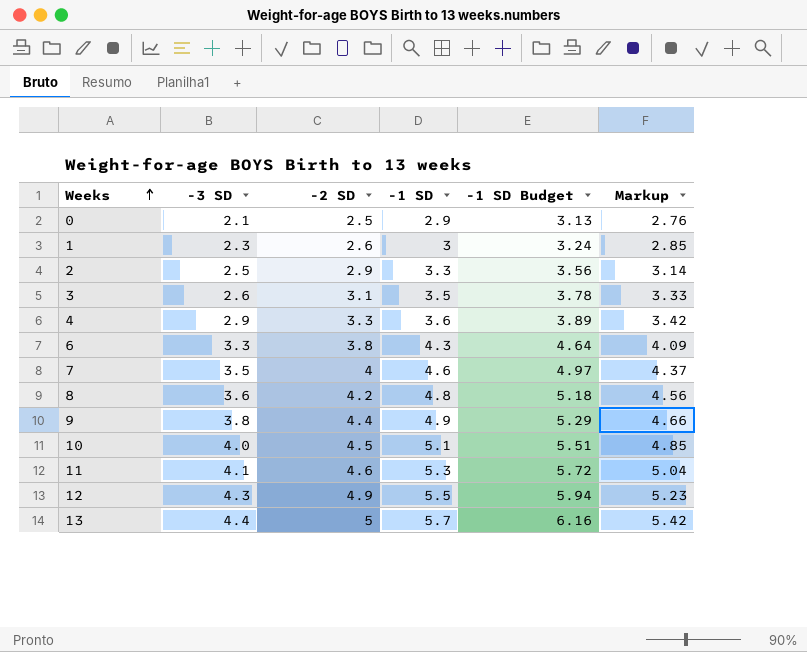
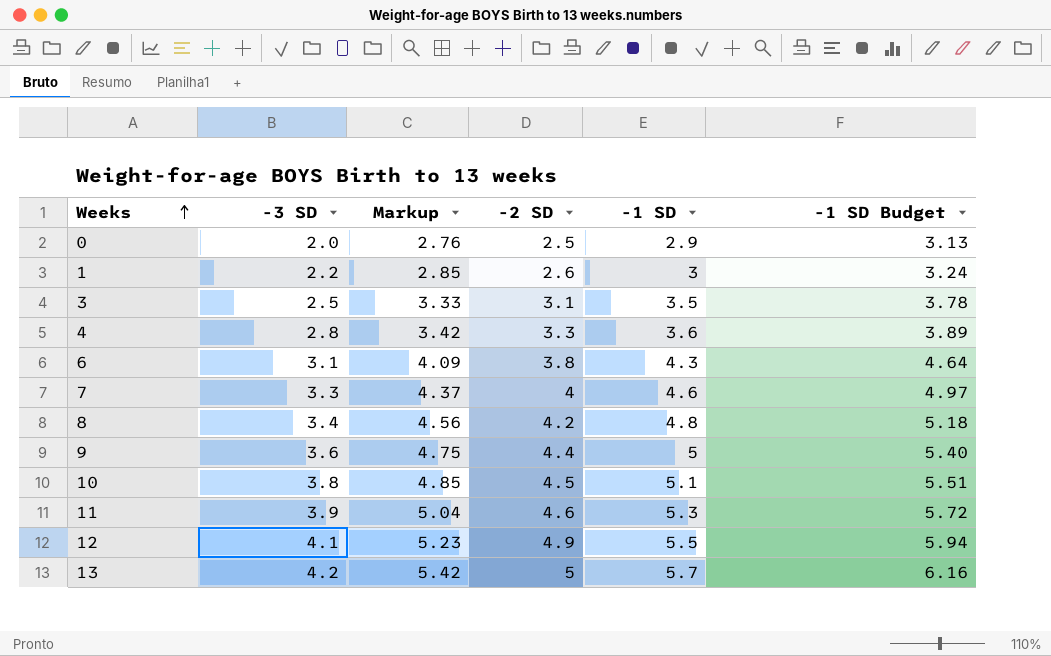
column Markup | position: 6 -> 3
row 2: 2.5 | 2.9 | 3.3 | 3.56 | 3.14 -> none
0 | -3 SD: 2.1 -> 2.0
1 | -3 SD: 2.3 -> 2.2
3 | -3 SD: 2.6 -> 2.5
4 | -3 SD: 2.9 -> 2.8
6 | -3 SD: 3.3 -> 3.1
7 | -3 SD: 3.5 -> 3.3
8 | -3 SD: 3.6 -> 3.4
9 | -3 SD: 3.8 -> 3.6
9 | Markup: 4.66 -> 4.75
9 | -1 SD: 4.9 -> 5
9 | -1 SD Budget: 5.29 -> 5.40
10 | -3 SD: 4.0 -> 3.8
11 | -3 SD: 4.1 -> 3.9
12 | -3 SD: 4.3 -> 4.1
13 | -3 SD: 4.4 -> 4.2

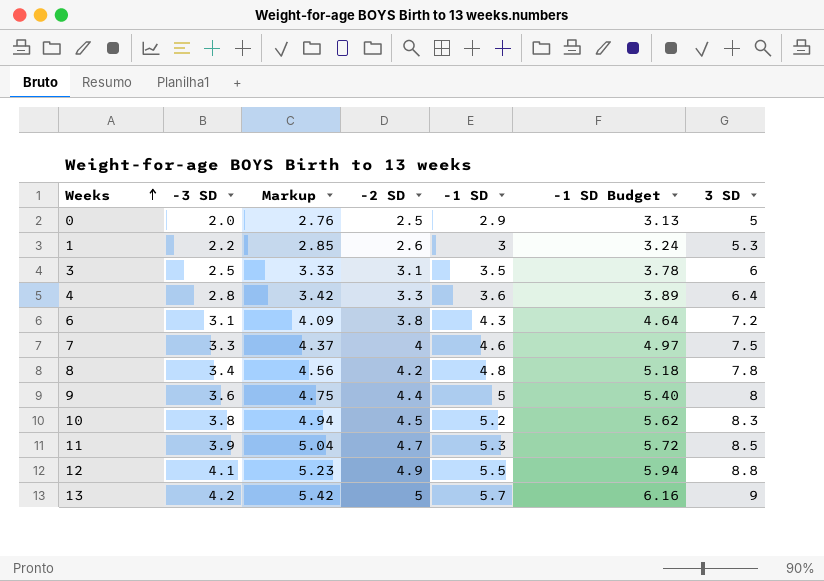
column 3 SD | position: none -> 7
10 | Markup: 4.85 -> 4.94
10 | -1 SD: 5.1 -> 5.2
10 | -1 SD Budget: 5.51 -> 5.62
11 | -2 SD: 4.6 -> 4.7

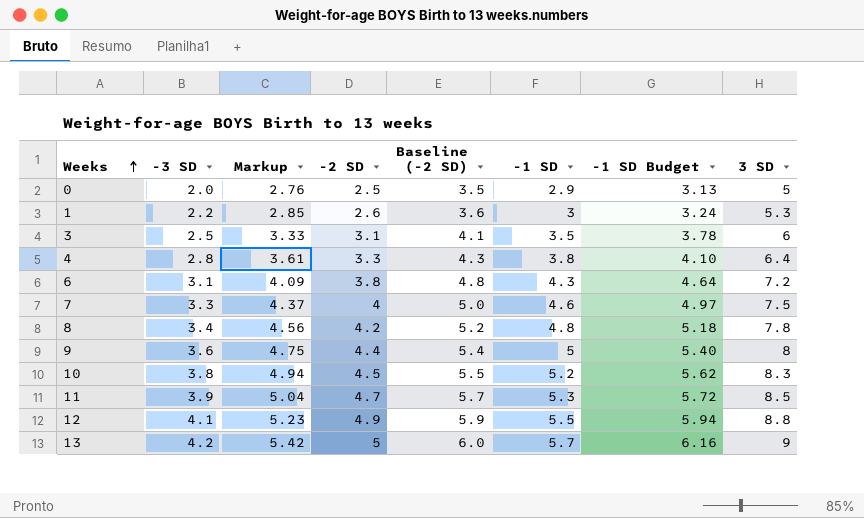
column Baseline (-2 SD) | formula: none -> [-2 SD] + 1
4 | Markup: 3.42 -> 3.61
4 | -1 SD: 3.6 -> 3.8
4 | -1 SD Budget: 3.89 -> 4.10

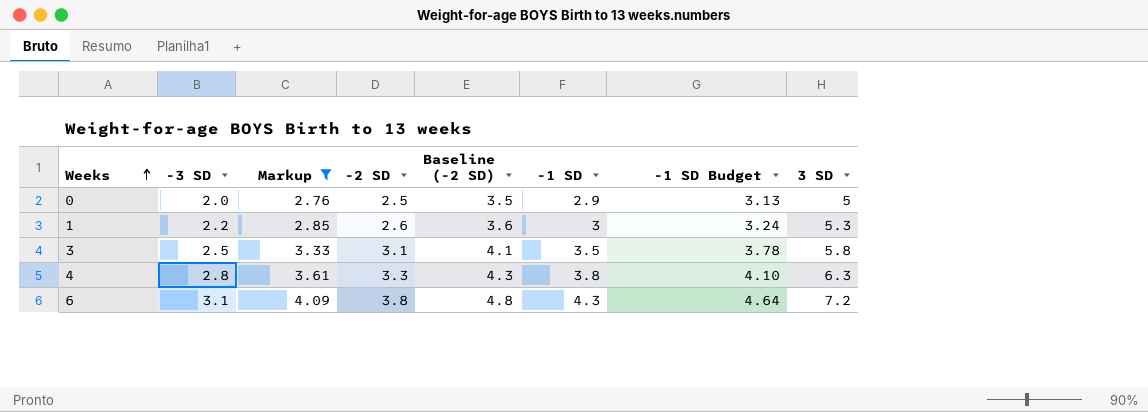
filter: none -> Markup <= 4.09
3 | 3 SD: 6 -> 5.8
4 | 3 SD: 6.4 -> 6.3

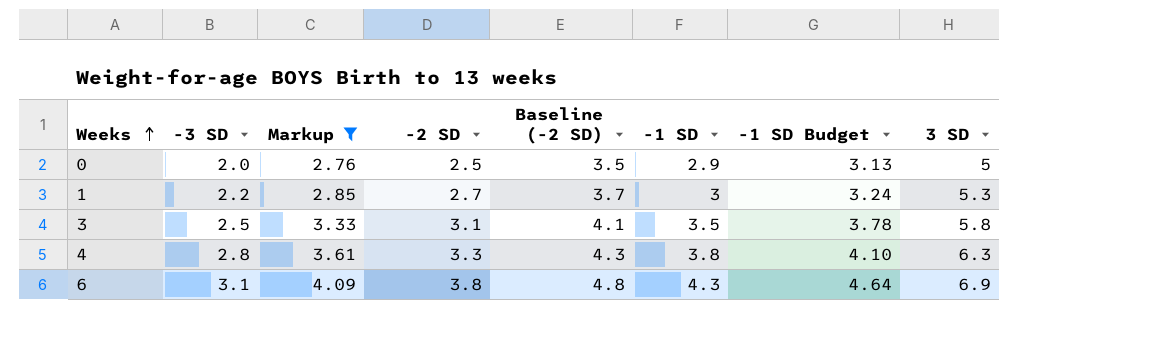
1 | -2 SD: 2.6 -> 2.7
1 | Baseline (-2 SD): 3.6 -> 3.7
6 | 3 SD: 7.2 -> 6.9

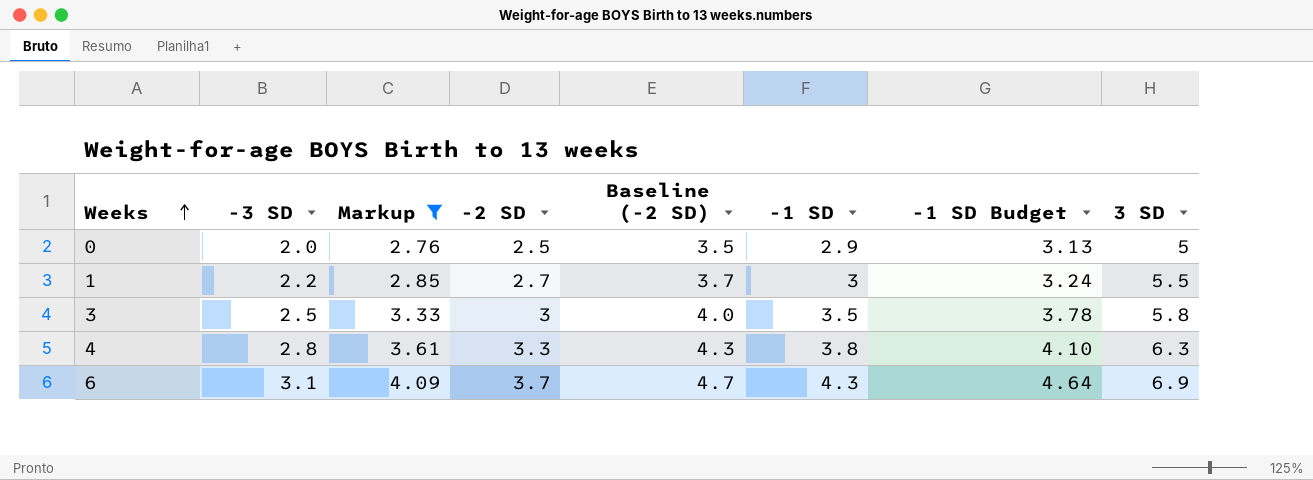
1 | 3 SD: 5.3 -> 5.5
3 | -2 SD: 3.1 -> 3
3 | Baseline (-2 SD): 4.1 -> 4.0
6 | -2 SD: 3.8 -> 3.7
6 | Baseline (-2 SD): 4.8 -> 4.7

